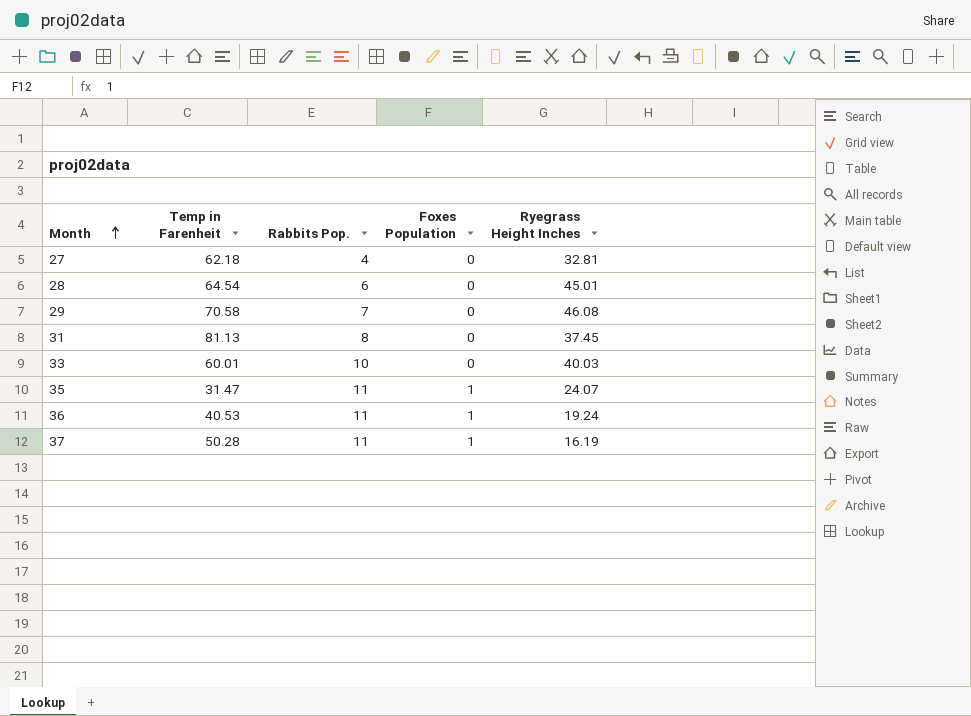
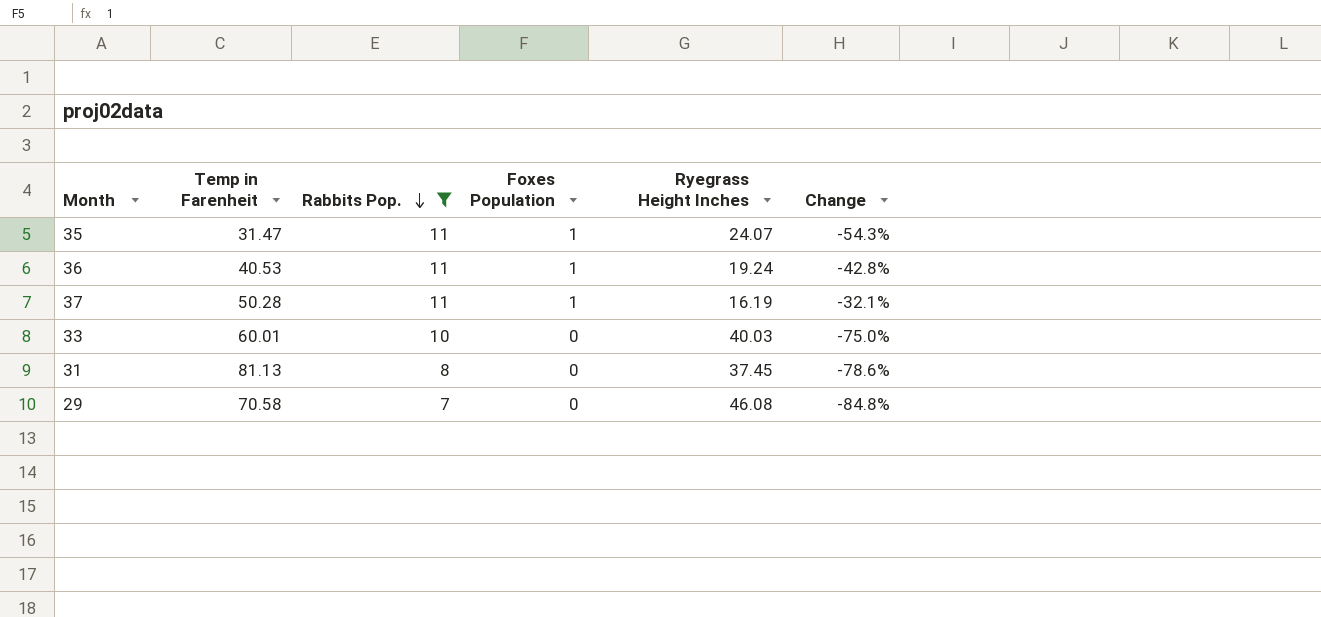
filter: none -> Rabbits Pop. >= 7
row order: Month ascending -> Rabbits Pop. descending
column Change | formula: none -> ([Rabbits Pop.] - [Ryegrass Height Inches]) / [Ryegrass Height Inches]

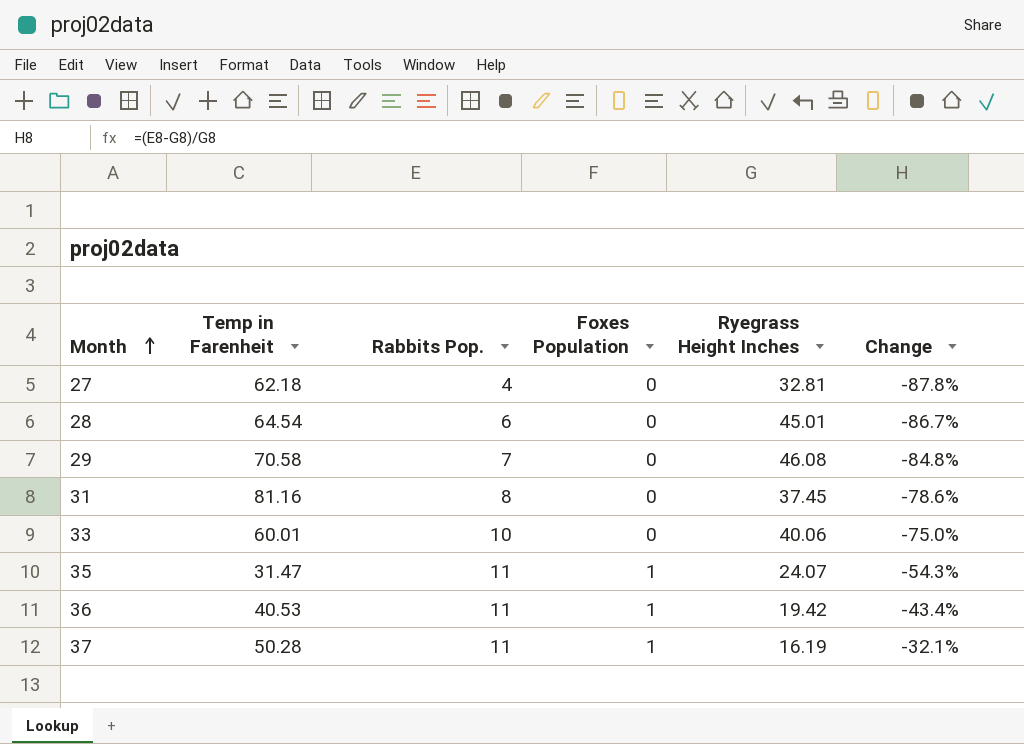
filter: Rabbits Pop. >= 7 -> none
row order: Rabbits Pop. descending -> Month ascending
31 | Temp in Farenheit: 81.13 -> 81.16
33 | Ryegrass Height Inches: 40.03 -> 40.06
36 | Ryegrass Height Inches: 19.24 -> 19.42
36 | Change: -42.8% -> -43.4%

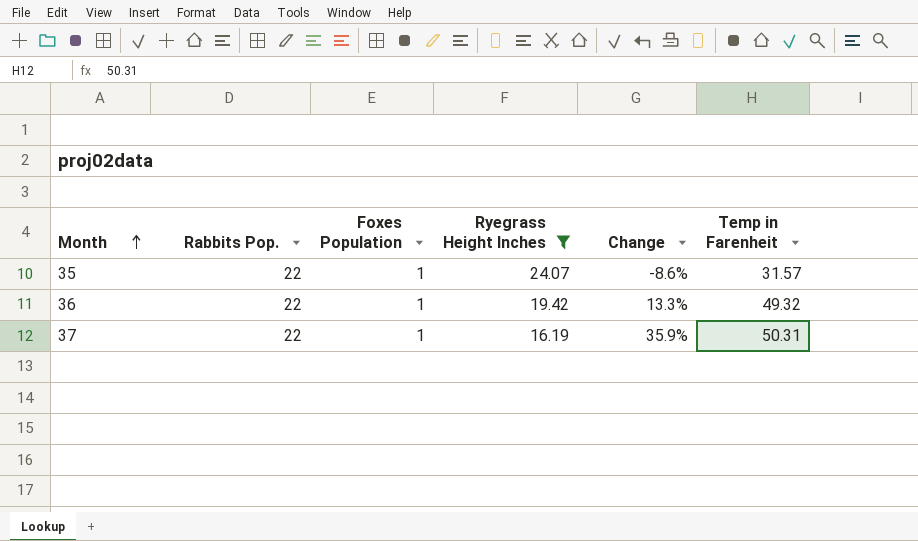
filter: none -> Ryegrass Height Inches <= 24.07
column Temp in Farenheit | position: 2 -> 6
35 | Rabbits Pop.: 11 -> 22
35 | Change: -54.3% -> -8.6%
35 | Temp in Farenheit: 31.47 -> 31.57
36 | Rabbits Pop.: 11 -> 22
36 | Change: -43.4% -> 13.3%
36 | Temp in Farenheit: 40.53 -> 49.32
37 | Rabbits Pop.: 11 -> 22
37 | Change: -32.1% -> 35.9%
37 | Temp in Farenheit: 50.28 -> 50.31

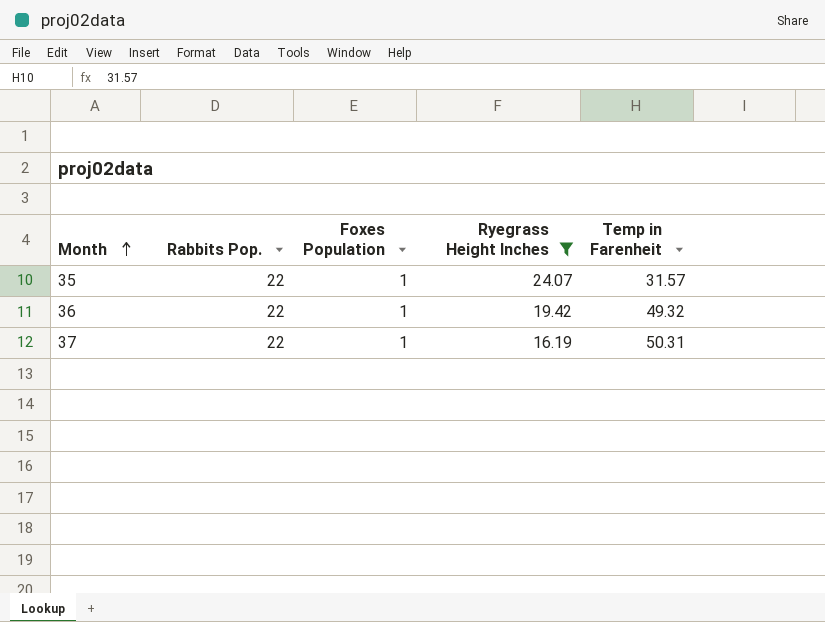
column Change | formula: ([Rabbits Pop.] - [Ryegrass Height Inches]) / [Ryegrass Height Inches] -> none

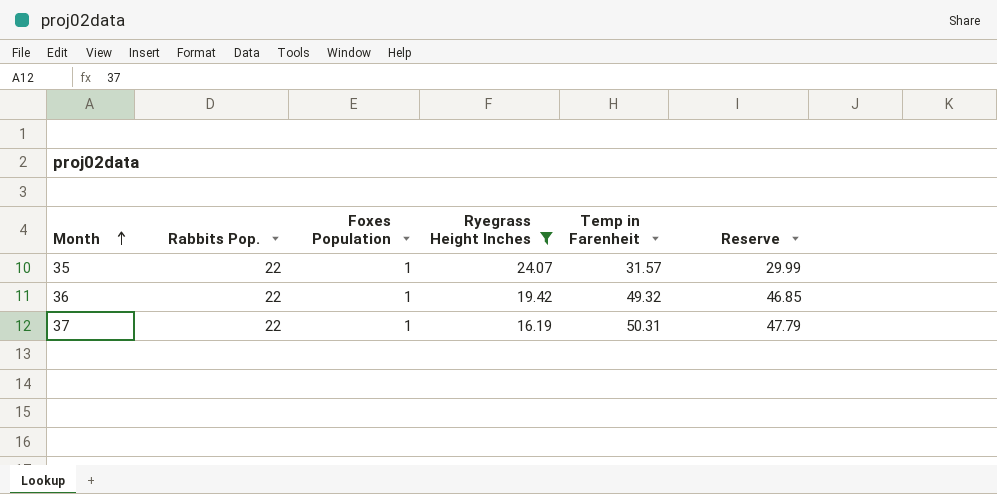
column Reserve | formula: none -> [Temp in Farenheit] * 0.95

